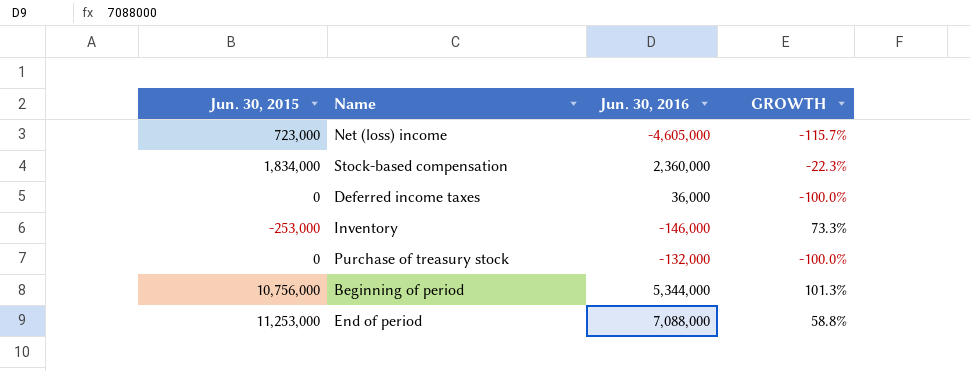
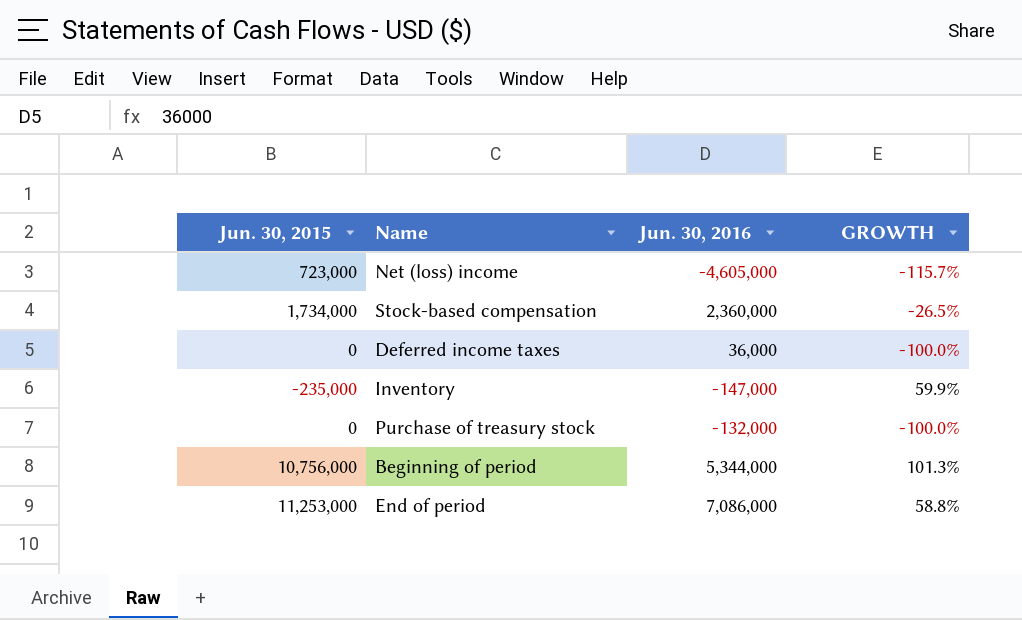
Stock-based compensation | Jun. 30, 2015: 1,834,000 -> 1,734,000
Stock-based compensation | GROWTH: -22.3% -> -26.5%
Inventory | Jun. 30, 2015: -253,000 -> -235,000
Inventory | Jun. 30, 2016: -146,000 -> -147,000
Inventory | GROWTH: 73.3% -> 59.9%
End of period | Jun. 30, 2016: 7,088,000 -> 7,086,000

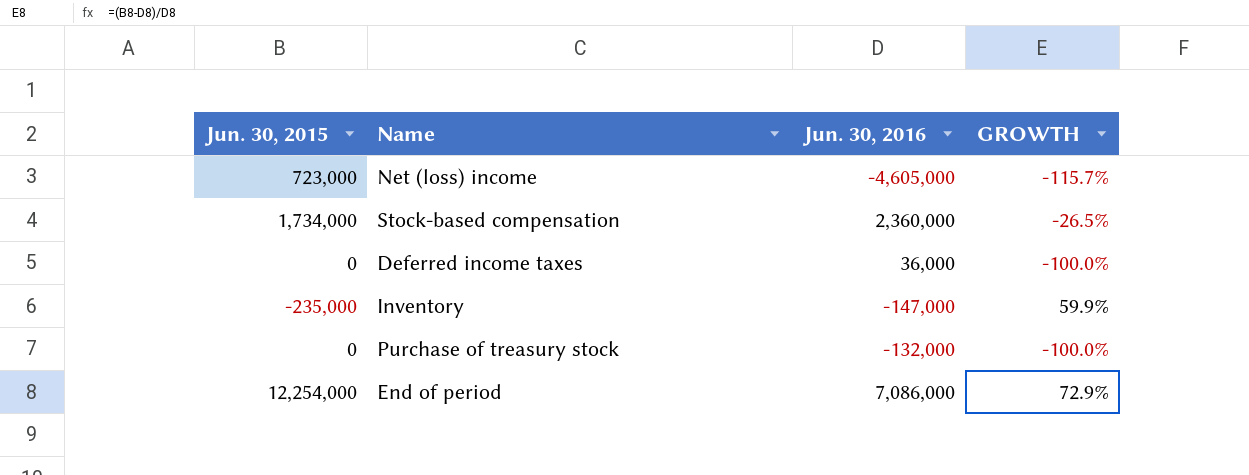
row Beginning of period: 10,756,000 | 5,344,000 | 101.3% -> none
End of period | Jun. 30, 2015: 11,253,000 -> 12,254,000
End of period | GROWTH: 58.8% -> 72.9%

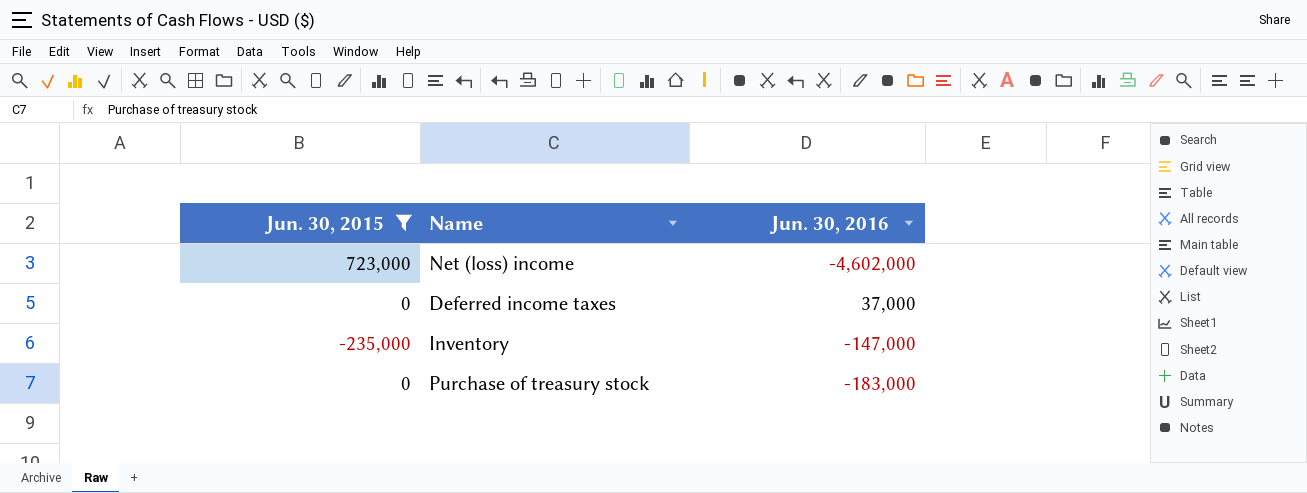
filter: none -> Jun. 30, 2015 <= 723,000
column GROWTH | formula: ([Jun. 30, 2015] - [Jun. 30, 2016]) / [Jun. 30, 2016] -> none
Net (loss) income | Jun. 30, 2016: -4,605,000 -> -4,602,000
Deferred income taxes | Jun. 30, 2016: 36,000 -> 37,000
Purchase of treasury stock | Jun. 30, 2016: -132,000 -> -183,000

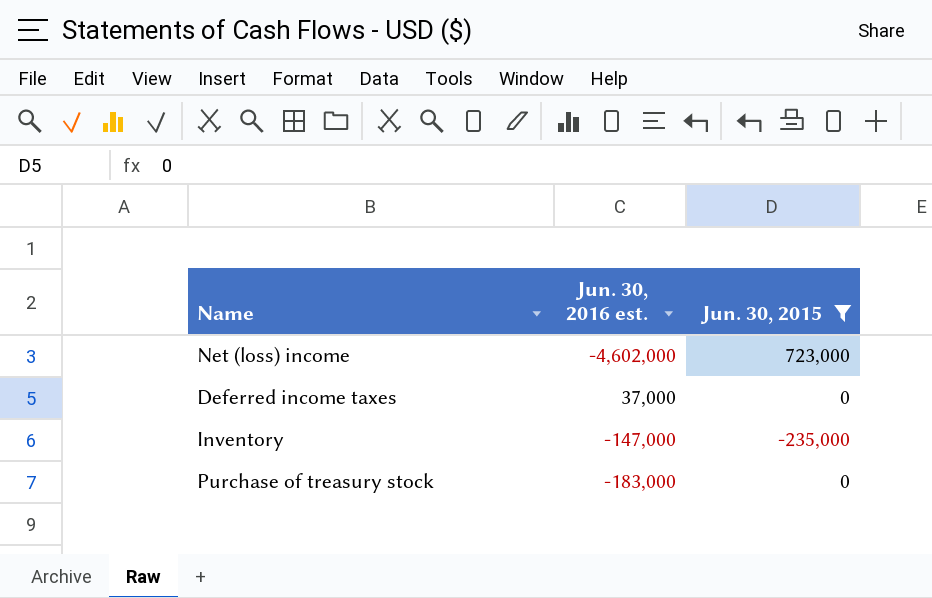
column name: Jun. 30, 2016 -> Jun. 30, 2016 est.
column Jun. 30, 2015 | position: 1 -> 3

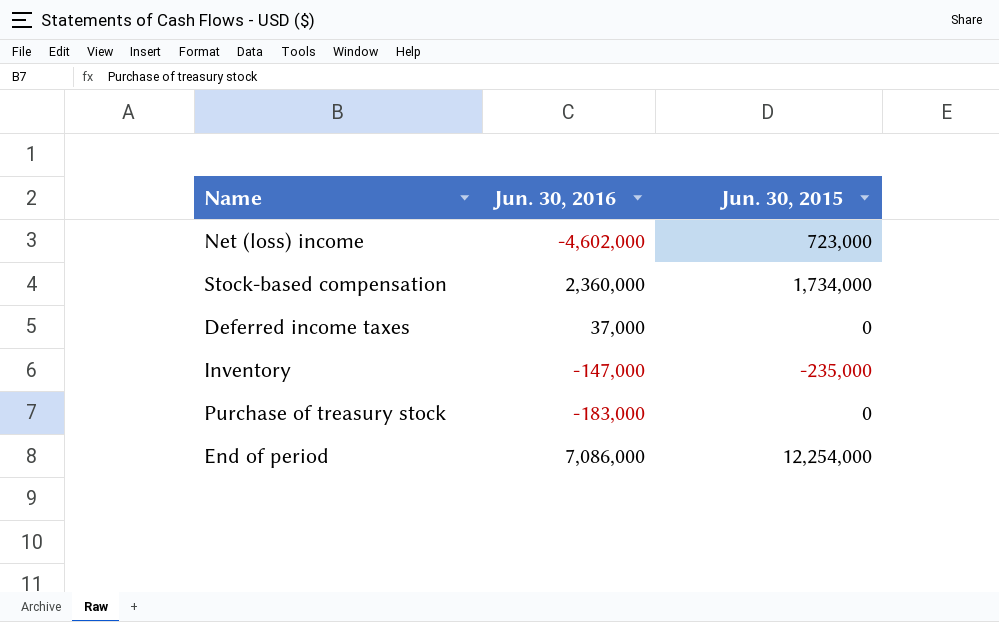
filter: Jun. 30, 2015 <= 723,000 -> none
column name: Jun. 30, 2016 est. -> Jun. 30, 2016

